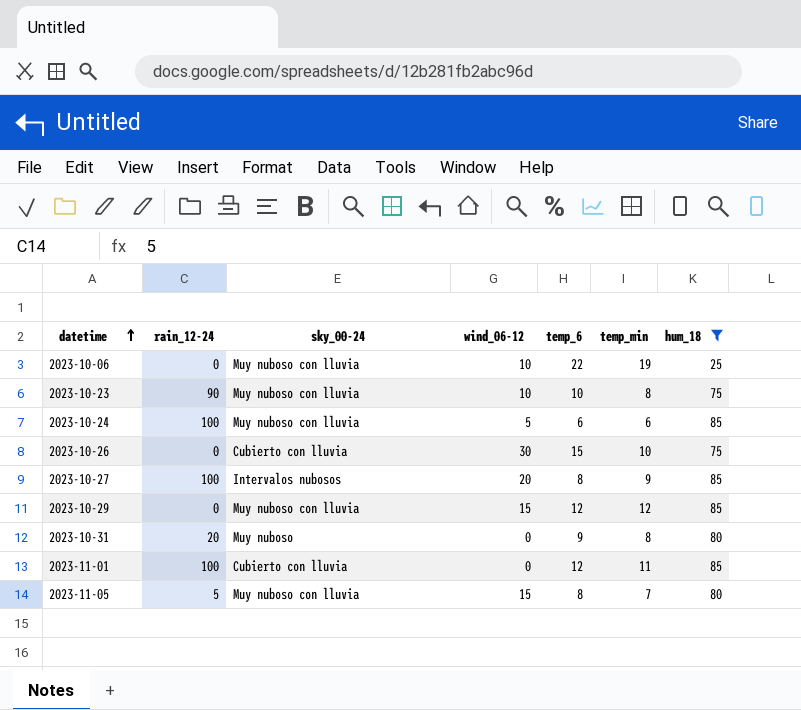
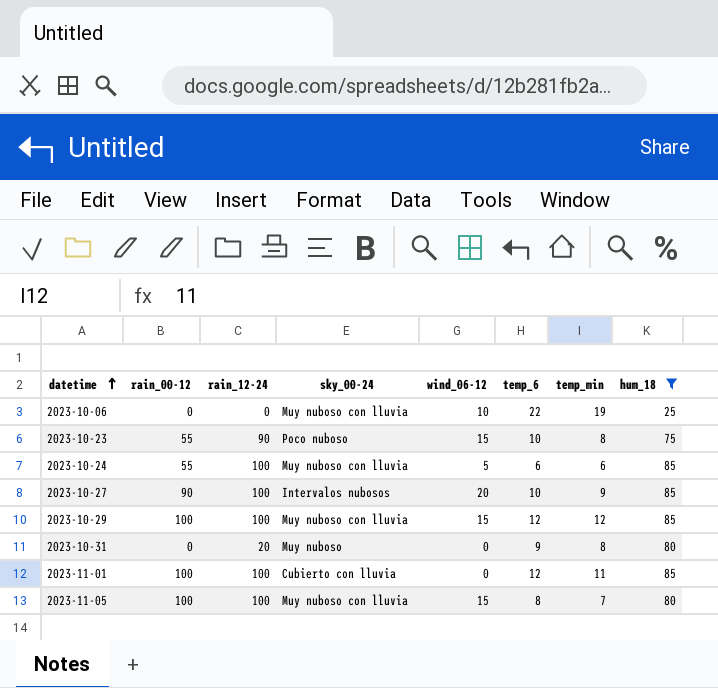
column rain_00-12 | position: none -> 2
row 2023-10-26: 0 | Cubierto con lluvia | 30 | 15 | 10 | 75 -> none
2023-10-23 | sky_00-24: Muy nuboso con lluvia -> Poco nuboso
2023-10-23 | wind_06-12: 10 -> 15
2023-10-27 | temp_6: 8 -> 10
2023-10-29 | rain_12-24: 0 -> 100
2023-11-05 | rain_12-24: 5 -> 100

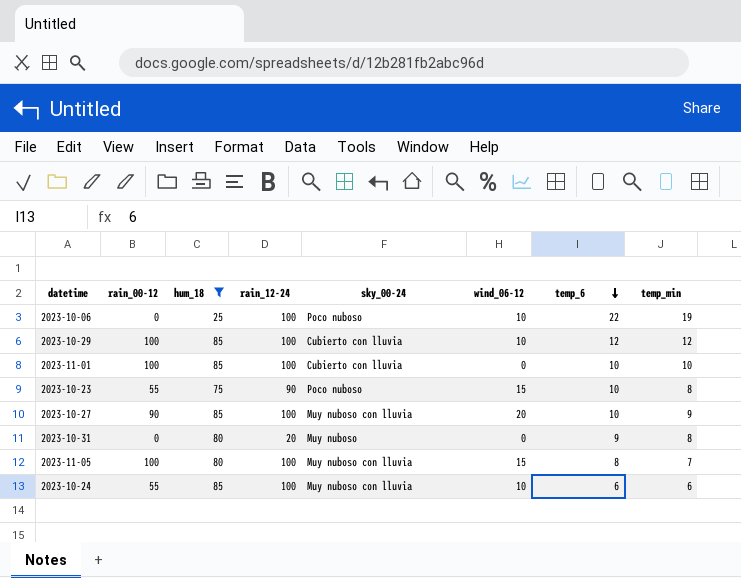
row order: datetime ascending -> temp_6 descending
column hum_18 | position: 8 -> 3
2023-10-06 | rain_12-24: 0 -> 100
2023-10-06 | sky_00-24: Muy nuboso con lluvia -> Poco nuboso
2023-10-29 | sky_00-24: Muy nuboso con lluvia -> Cubierto con lluvia
2023-10-29 | wind_06-12: 15 -> 10
2023-11-01 | temp_6: 12 -> 10
2023-11-01 | temp_min: 11 -> 10
2023-10-27 | sky_00-24: Intervalos nubosos -> Muy nuboso con lluvia
2023-10-24 | wind_06-12: 5 -> 10

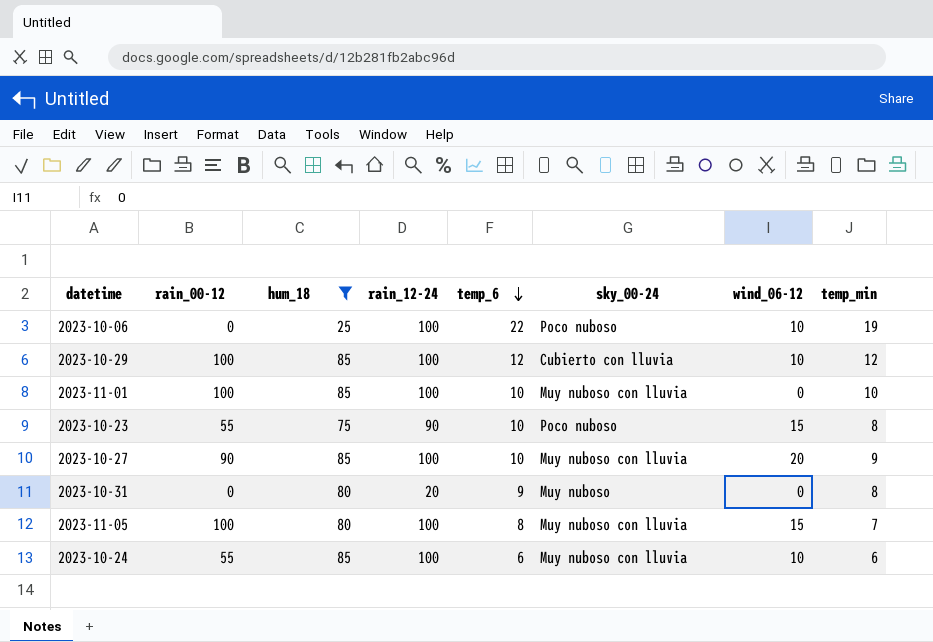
column temp_6 | position: 7 -> 5
2023-11-01 | sky_00-24: Cubierto con lluvia -> Muy nuboso con lluvia

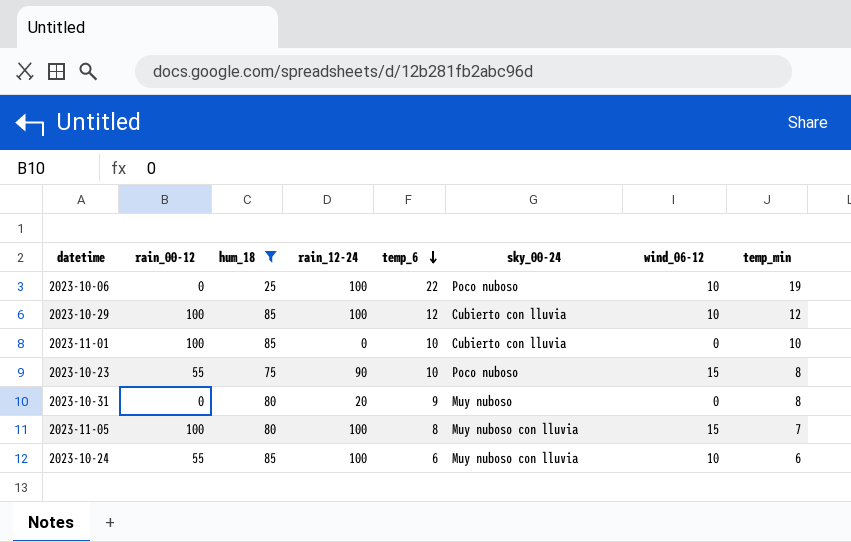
row 2023-10-27: 90 | 85 | 100 | 10 | Muy nuboso con lluvia | 20 | 9 -> none
2023-11-01 | rain_12-24: 100 -> 0
2023-11-01 | sky_00-24: Muy nuboso con lluvia -> Cubierto con lluvia

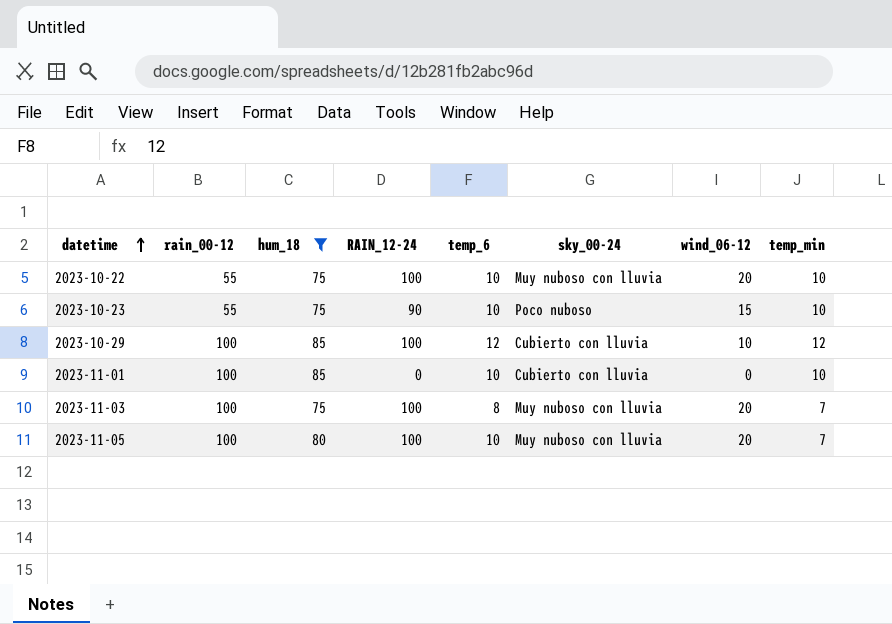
row order: temp_6 descending -> datetime ascending
column name: rain_12-24 -> RAIN_12-24
row 2023-10-06: 0 | 25 | 100 | 22 | Poco nuboso | 10 | 19 -> none
row 2023-10-31: 0 | 80 | 20 | 9 | Muy nuboso | 0 | 8 -> none
row 2023-10-24: 55 | 85 | 100 | 6 | Muy nuboso con lluvia | 10 | 6 -> none
row 2023-10-22: none -> 55 | 75 | 100 | 10 | Muy nuboso con lluvia | 20 | 10
2023-10-23 | temp_min: 8 -> 10
row 2023-11-03: none -> 100 | 75 | 100 | 8 | Muy nuboso con lluvia | 20 | 7
2023-11-05 | temp_6: 8 -> 10
2023-11-05 | wind_06-12: 15 -> 20

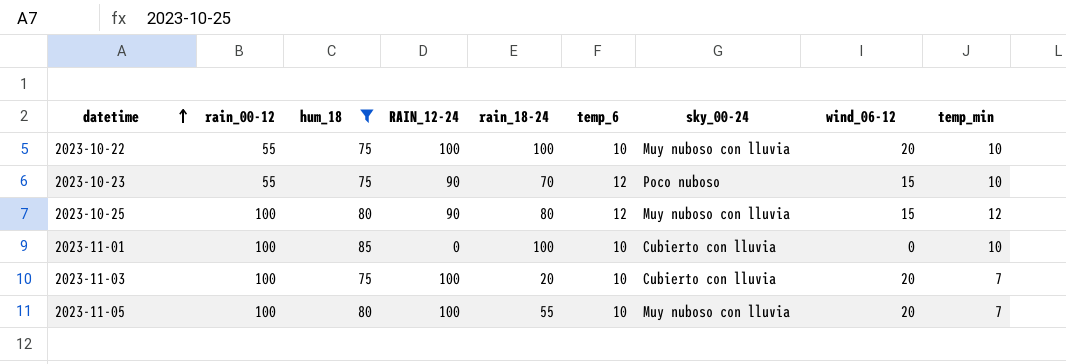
column rain_18-24 | position: none -> 5
row 2023-10-29: 100 | 85 | 100 | 12 | Cubierto con lluvia | 10 | 12 -> none
2023-10-23 | temp_6: 10 -> 12
row 2023-10-25: none -> 100 | 80 | 90 | 80 | 12 | Muy nuboso con lluvia | 15 | 12
2023-11-03 | temp_6: 8 -> 10
2023-11-03 | sky_00-24: Muy nuboso con lluvia -> Cubierto con lluvia

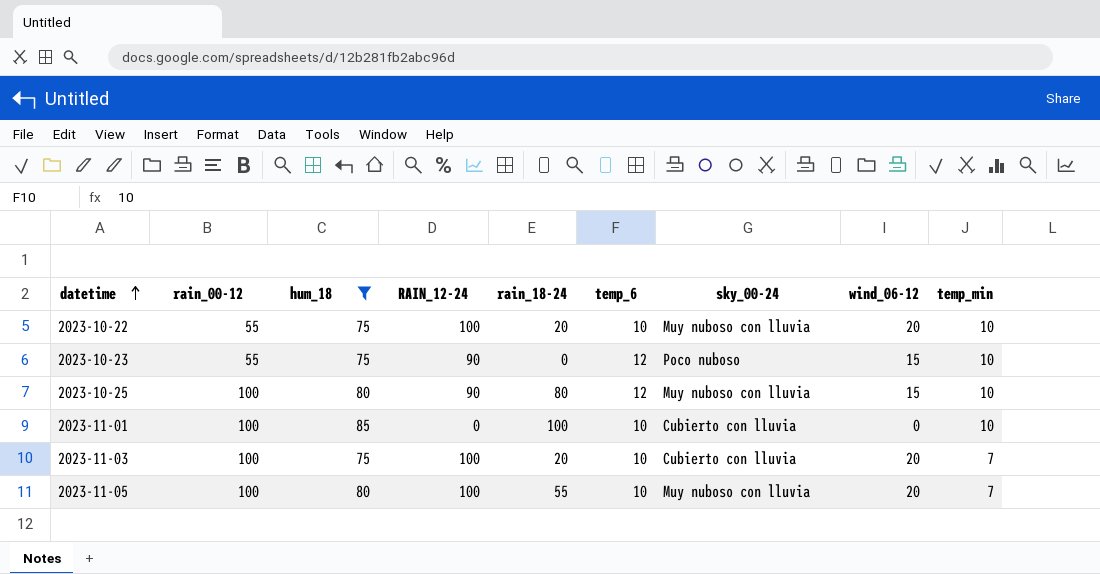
2023-10-22 | rain_18-24: 100 -> 20
2023-10-23 | rain_18-24: 70 -> 0
2023-10-25 | temp_min: 12 -> 10

